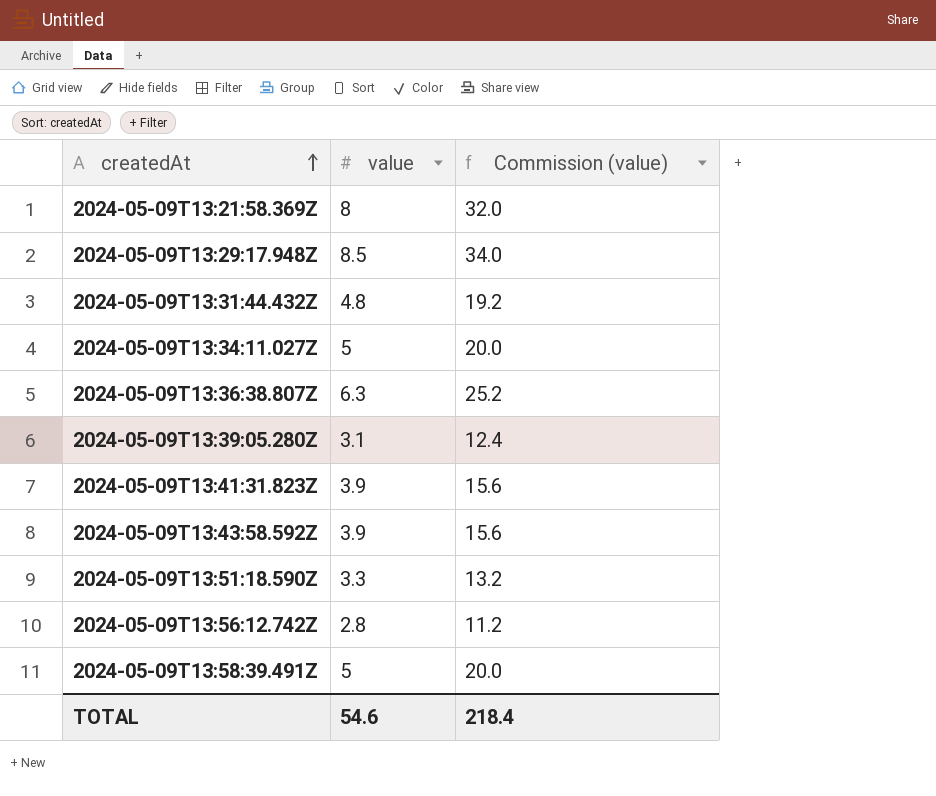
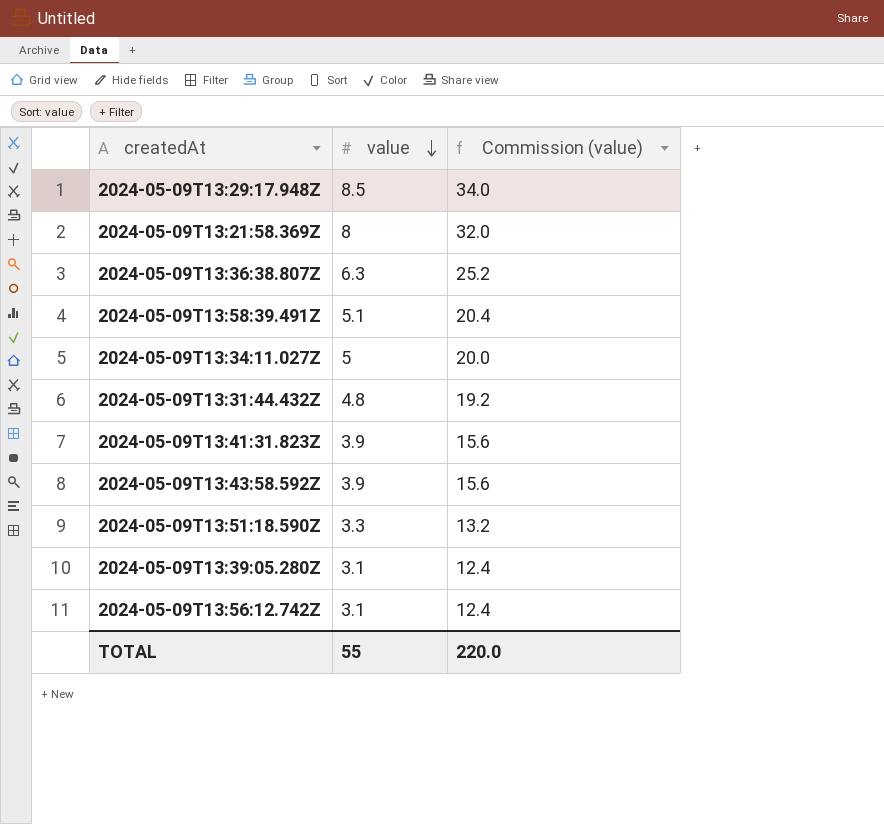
row order: createdAt ascending -> value descending
2024-05-09T13:58:39.491Z | value: 5 -> 5.1
2024-05-09T13:58:39.491Z | Commission (value): 20.0 -> 20.4
2024-05-09T13:56:12.742Z | value: 2.8 -> 3.1
2024-05-09T13:56:12.742Z | Commission (value): 11.2 -> 12.4
TOTAL | value: 54.6 -> 55
TOTAL | Commission (value): 218.4 -> 220.0

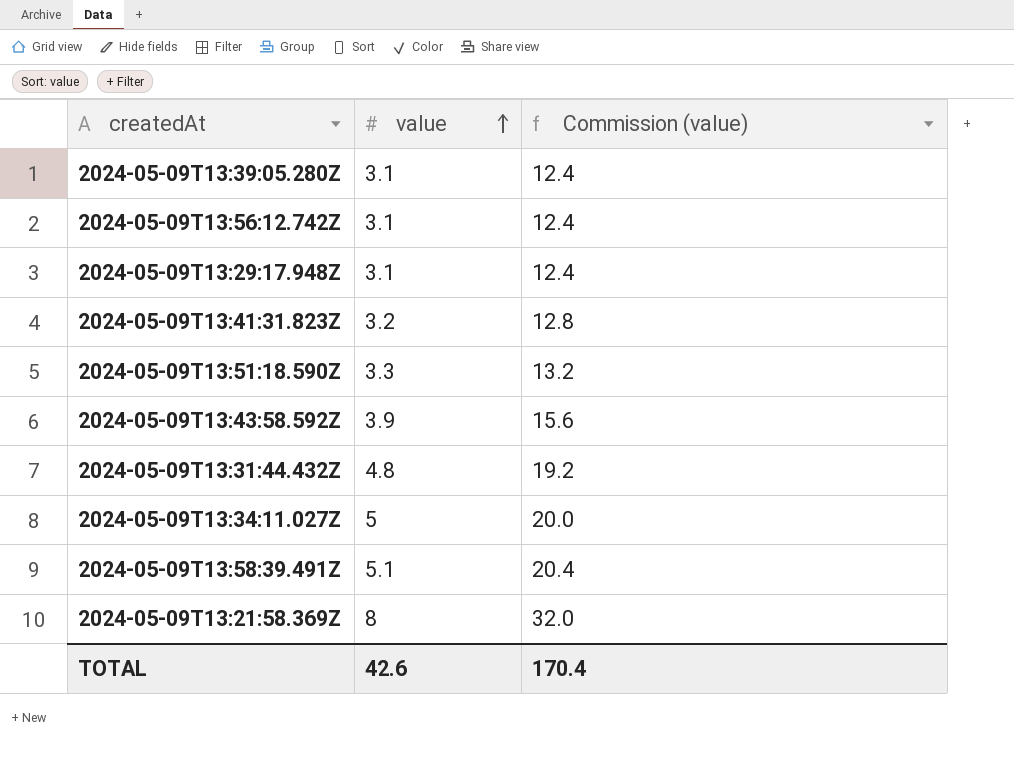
row order: value descending -> value ascending
row 2024-05-09T13:36:38.807Z: 6.3 | 25.2 -> none
2024-05-09T13:29:17.948Z | value: 8.5 -> 3.1
2024-05-09T13:29:17.948Z | Commission (value): 34.0 -> 12.4
2024-05-09T13:41:31.823Z | value: 3.9 -> 3.2
2024-05-09T13:41:31.823Z | Commission (value): 15.6 -> 12.8
TOTAL | value: 55 -> 42.6
TOTAL | Commission (value): 220.0 -> 170.4

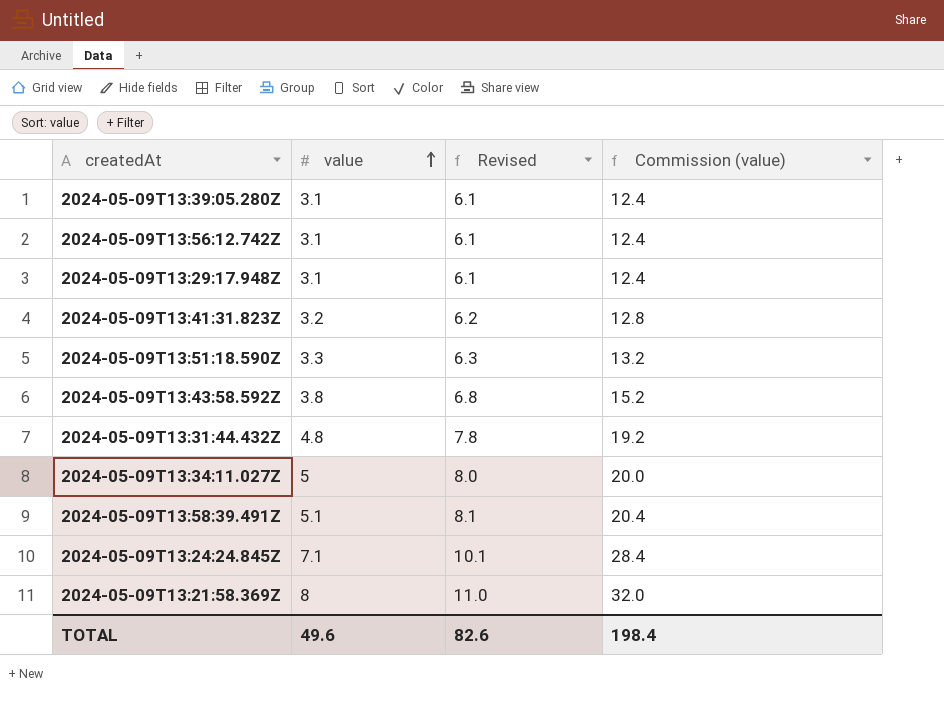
column Revised | formula: none -> [value] + 3
2024-05-09T13:43:58.592Z | value: 3.9 -> 3.8
2024-05-09T13:43:58.592Z | Commission (value): 15.6 -> 15.2
row 2024-05-09T13:24:24.845Z: none -> 7.1 | 10.1 | 28.4
TOTAL | value: 42.6 -> 49.6
TOTAL | Commission (value): 170.4 -> 198.4

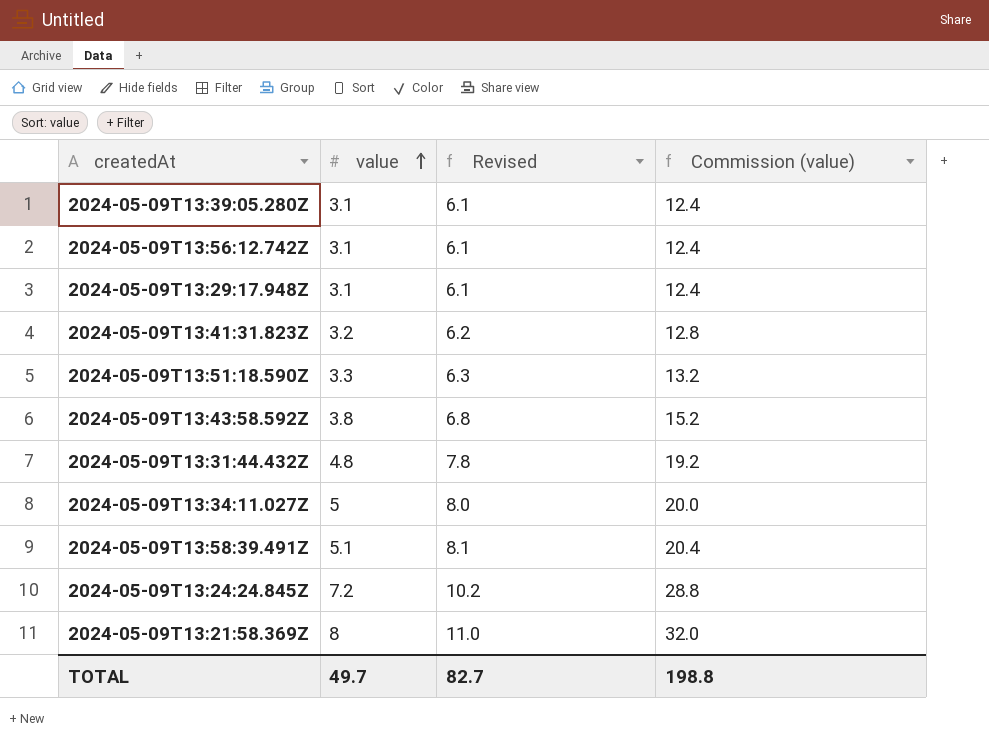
2024-05-09T13:24:24.845Z | value: 7.1 -> 7.2
2024-05-09T13:24:24.845Z | Revised: 10.1 -> 10.2
2024-05-09T13:24:24.845Z | Commission (value): 28.4 -> 28.8
TOTAL | value: 49.6 -> 49.7
TOTAL | Revised: 82.6 -> 82.7
TOTAL | Commission (value): 198.4 -> 198.8

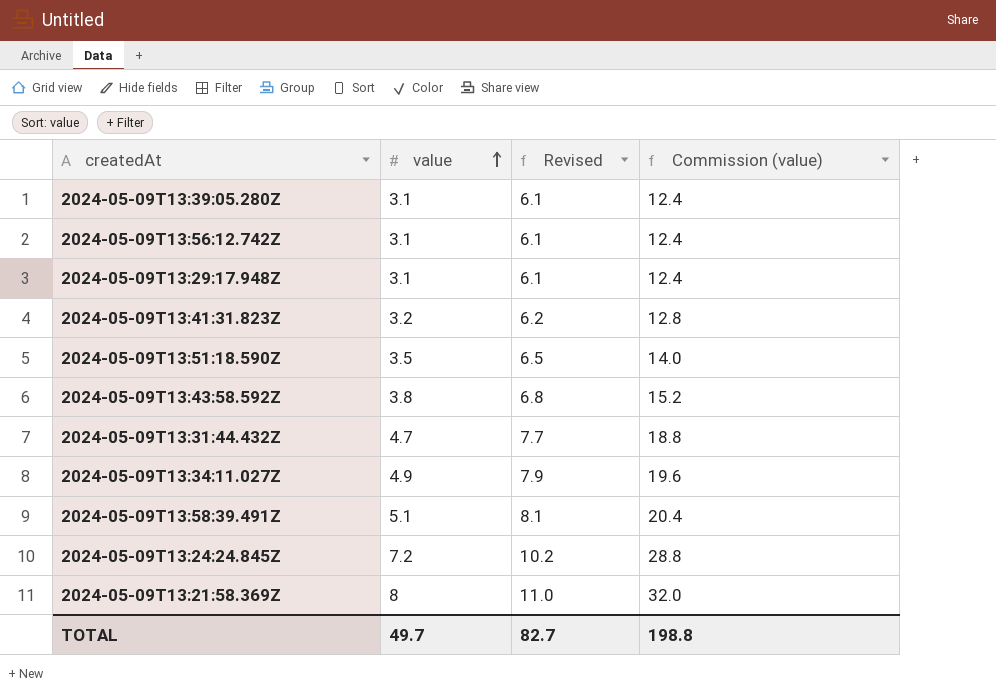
2024-05-09T13:51:18.590Z | value: 3.3 -> 3.5
2024-05-09T13:51:18.590Z | Revised: 6.3 -> 6.5
2024-05-09T13:51:18.590Z | Commission (value): 13.2 -> 14.0
2024-05-09T13:31:44.432Z | value: 4.8 -> 4.7
2024-05-09T13:31:44.432Z | Revised: 7.8 -> 7.7
2024-05-09T13:31:44.432Z | Commission (value): 19.2 -> 18.8
2024-05-09T13:34:11.027Z | value: 5 -> 4.9
2024-05-09T13:34:11.027Z | Revised: 8.0 -> 7.9
2024-05-09T13:34:11.027Z | Commission (value): 20.0 -> 19.6

